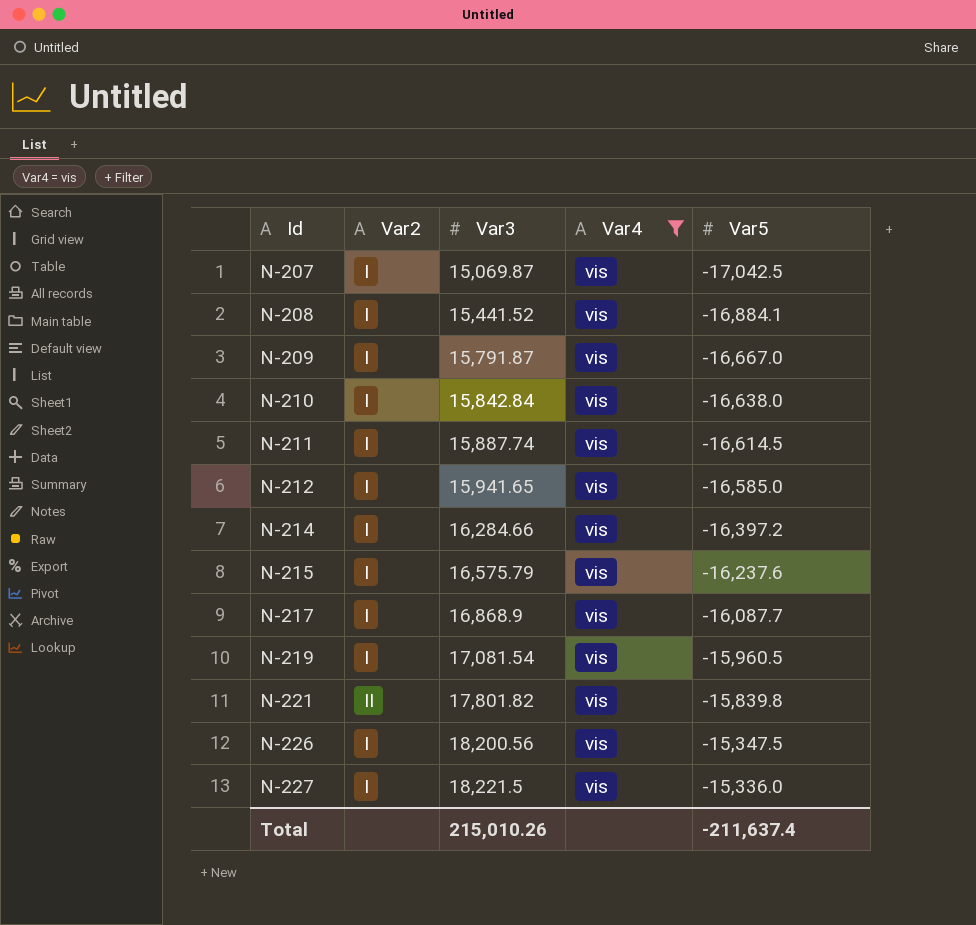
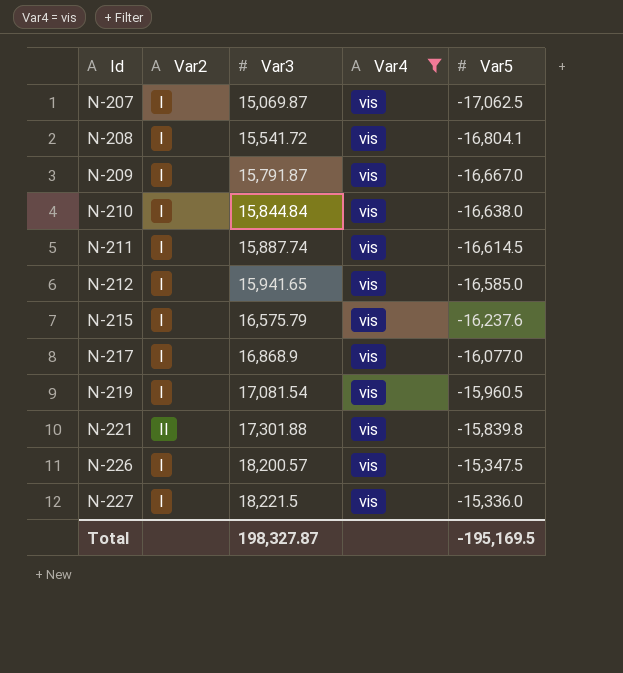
row N-214: I | 16,284.66 | vis | -16,397.2 -> none
N-207 | Var5: -17,042.5 -> -17,062.5
N-208 | Var3: 15,441.52 -> 15,541.72
N-208 | Var5: -16,884.1 -> -16,804.1
N-210 | Var3: 15,842.84 -> 15,844.84
N-217 | Var5: -16,087.7 -> -16,077.0
N-221 | Var3: 17,801.82 -> 17,301.88
N-226 | Var3: 18,200.56 -> 18,200.57
Total | Var3: 215,010.26 -> 198,327.87
Total | Var5: -211,637.4 -> -195,169.5

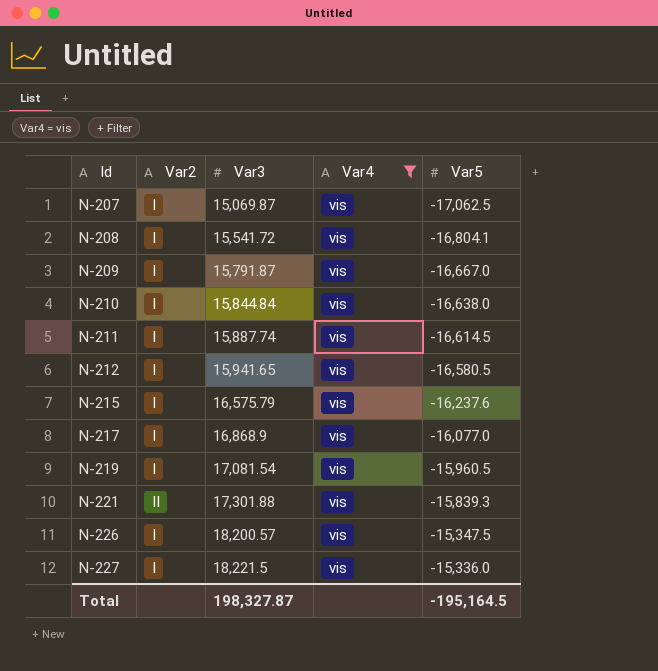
N-212 | Var5: -16,585.0 -> -16,580.5
N-221 | Var5: -15,839.8 -> -15,839.3
Total | Var5: -195,169.5 -> -195,164.5

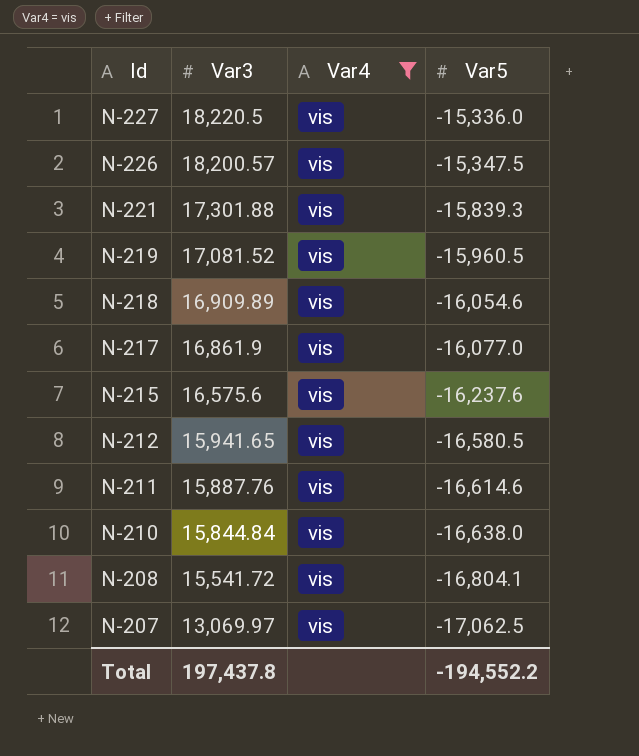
row order: Id ascending -> Id descending
column Var2 | position: 2 -> none
row N-209: I | 15,791.87 | vis | -16,667.0 -> none
N-227 | Var3: 18,221.5 -> 18,220.5
N-219 | Var3: 17,081.54 -> 17,081.52
row N-218: none -> 16,909.89 | vis | -16,054.6
N-217 | Var3: 16,868.9 -> 16,861.9
N-215 | Var3: 16,575.79 -> 16,575.6
N-211 | Var3: 15,887.74 -> 15,887.76
N-211 | Var5: -16,614.5 -> -16,614.6
N-207 | Var3: 15,069.87 -> 13,069.97
Total | Var3: 198,327.87 -> 197,437.8
Total | Var5: -195,164.5 -> -194,552.2

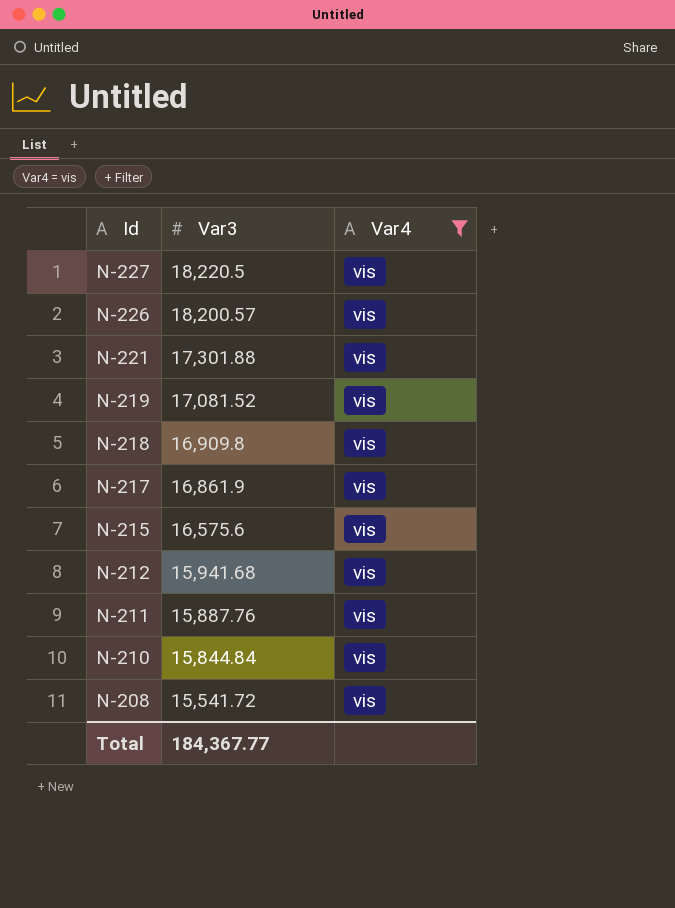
column Var5 | position: 4 -> none
row N-207: 13,069.97 | vis | -17,062.5 -> none
N-218 | Var3: 16,909.89 -> 16,909.8
N-212 | Var3: 15,941.65 -> 15,941.68
Total | Var3: 197,437.8 -> 184,367.77

